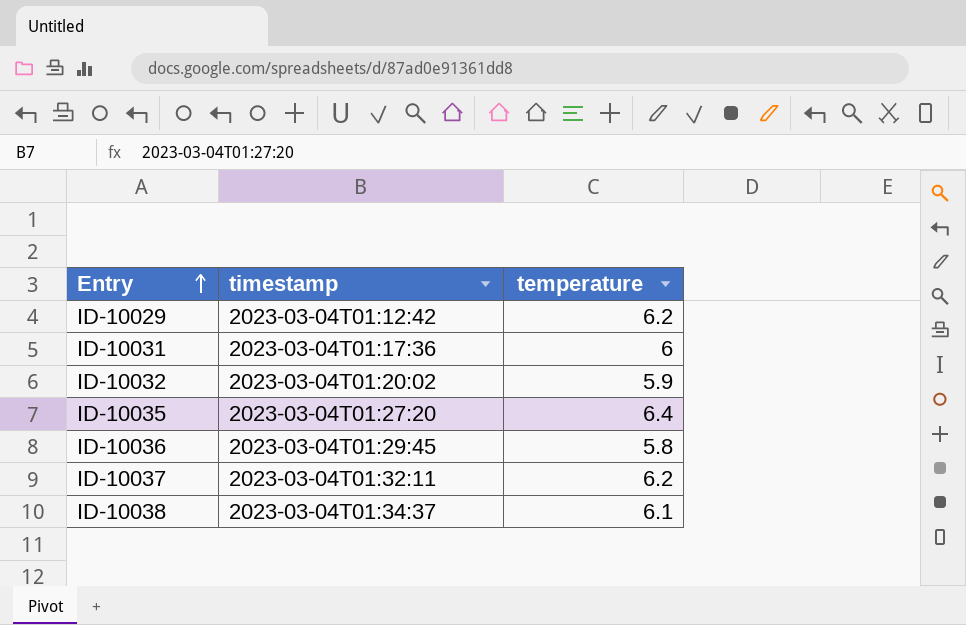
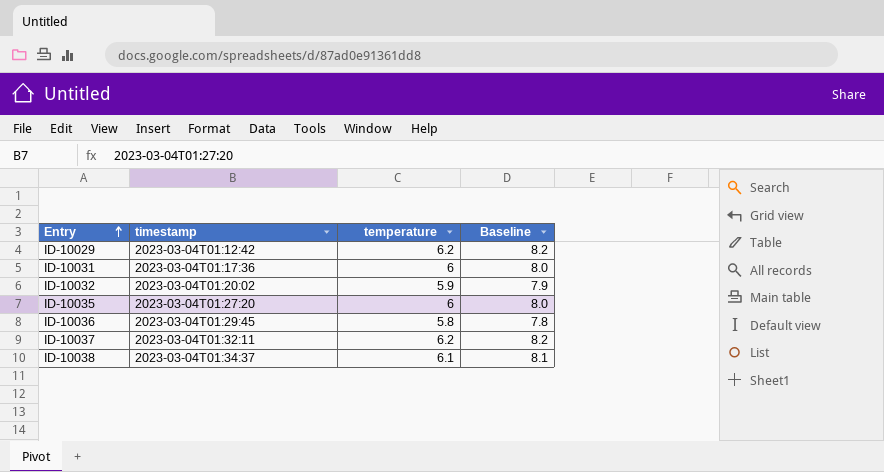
column Baseline | formula: none -> [temperature] + 2
ID-10035 | temperature: 6.4 -> 6

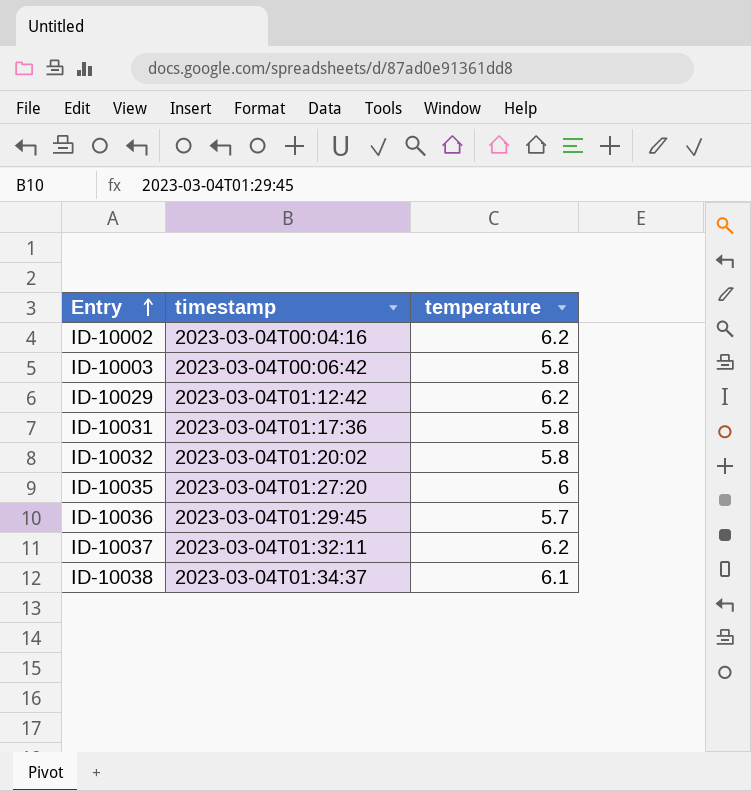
column Baseline | formula: [temperature] + 2 -> none
row ID-10002: none -> 2023-03-04T00:04:16 | 6.2
row ID-10003: none -> 2023-03-04T00:06:42 | 5.8
ID-10031 | temperature: 6 -> 5.8
ID-10032 | temperature: 5.9 -> 5.8
ID-10036 | temperature: 5.8 -> 5.7

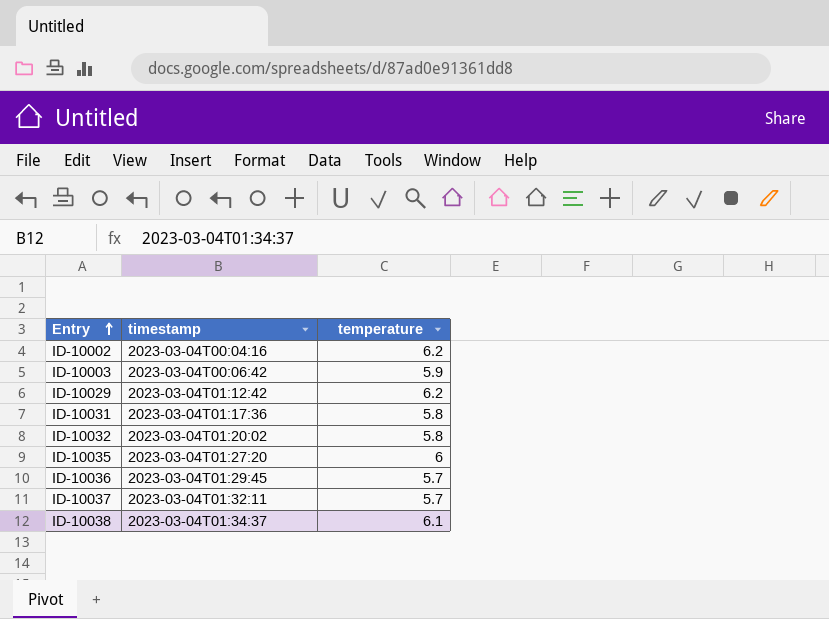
ID-10003 | temperature: 5.8 -> 5.9
ID-10037 | temperature: 6.2 -> 5.7

